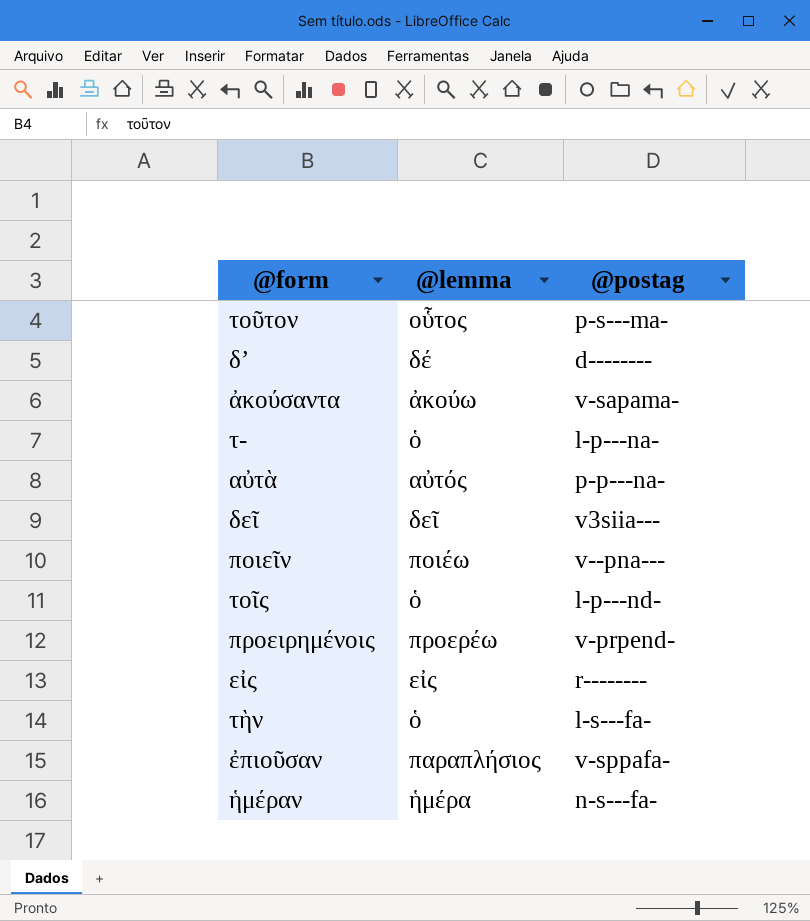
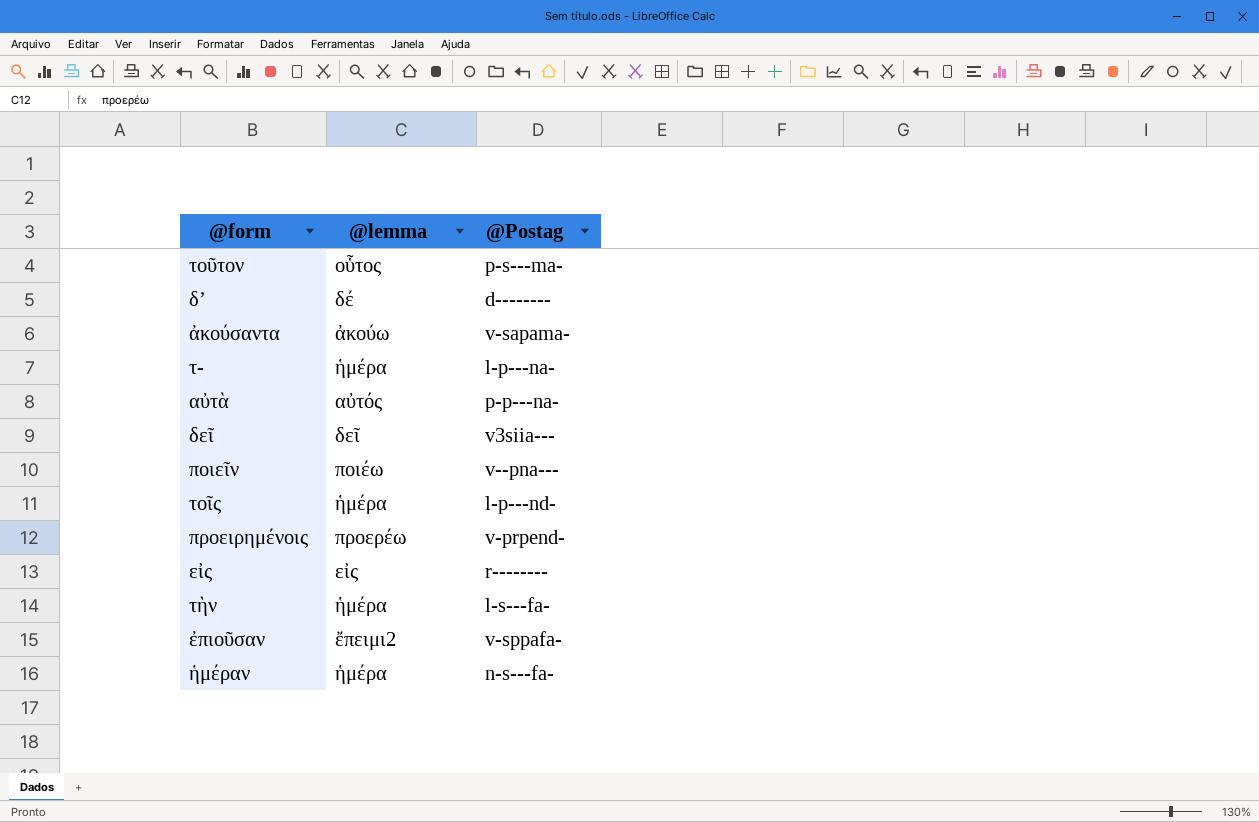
column name: @postag -> @Postag
τ- | @lemma: ὁ -> ἡμέρα
τοῖς | @lemma: ὁ -> ἡμέρα
τὴν | @lemma: ὁ -> ἡμέρα
ἐπιοῦσαν | @lemma: παραπλήσιος -> ἔπειμι2

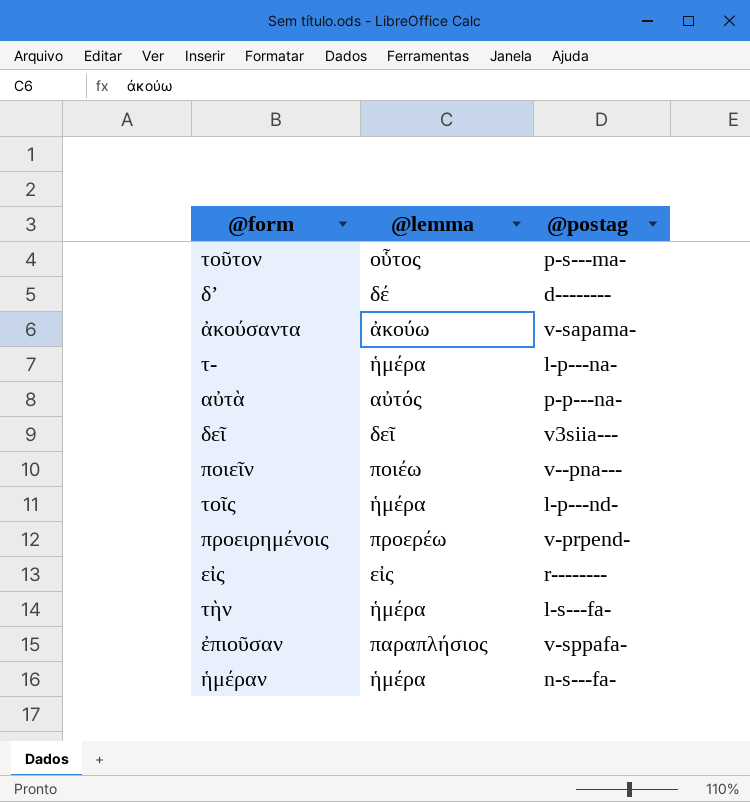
column name: @Postag -> @postag
ἐπιοῦσαν | @lemma: ἔπειμι2 -> παραπλήσιος

